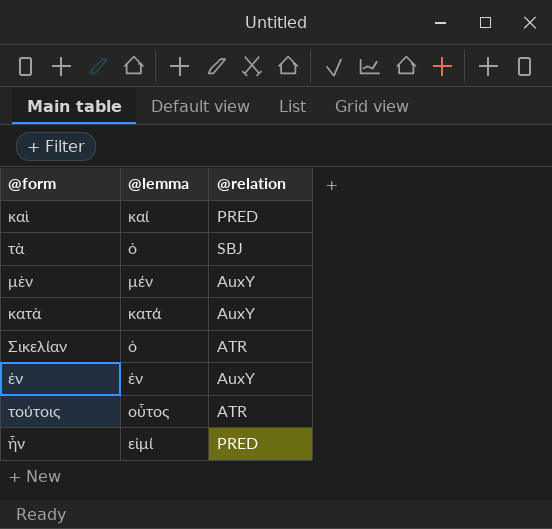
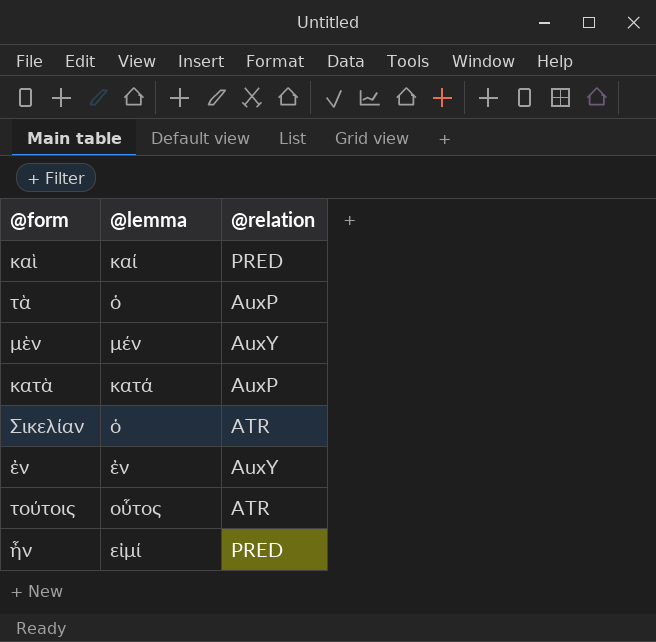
τὰ | @relation: SBJ -> AuxP
κατὰ | @relation: AuxY -> AuxP

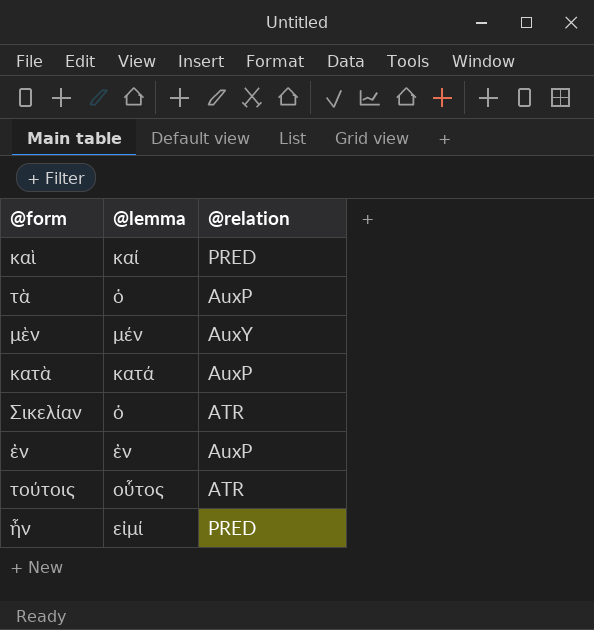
ἐν | @relation: AuxY -> AuxP

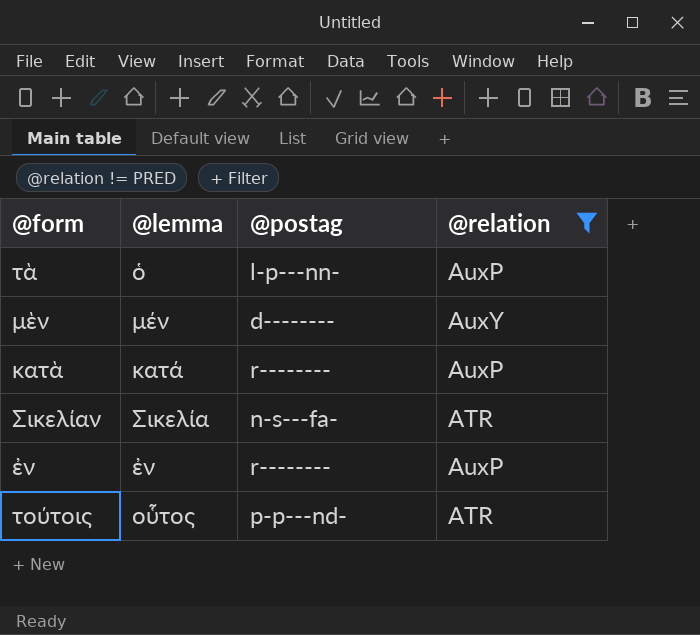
filter: none -> @relation != PRED
column @postag | position: none -> 3
Σικελίαν | @lemma: ὁ -> Σικελία

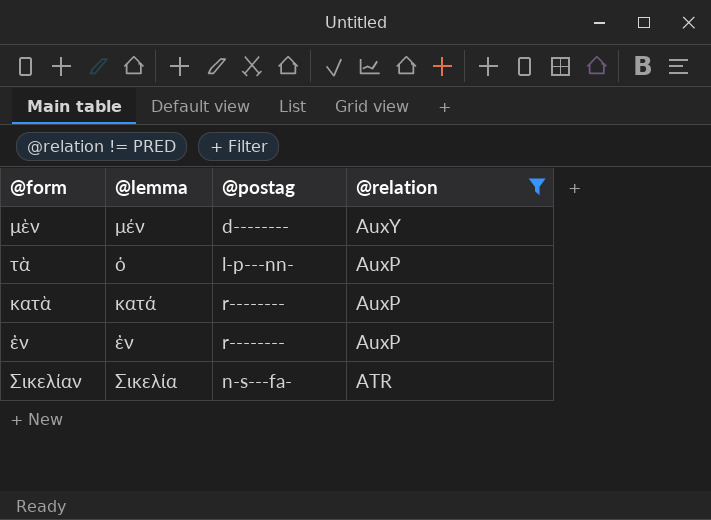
row order: none -> @relation descending
row τούτοις: οὗτος | p-p---nd- | ATR -> none

